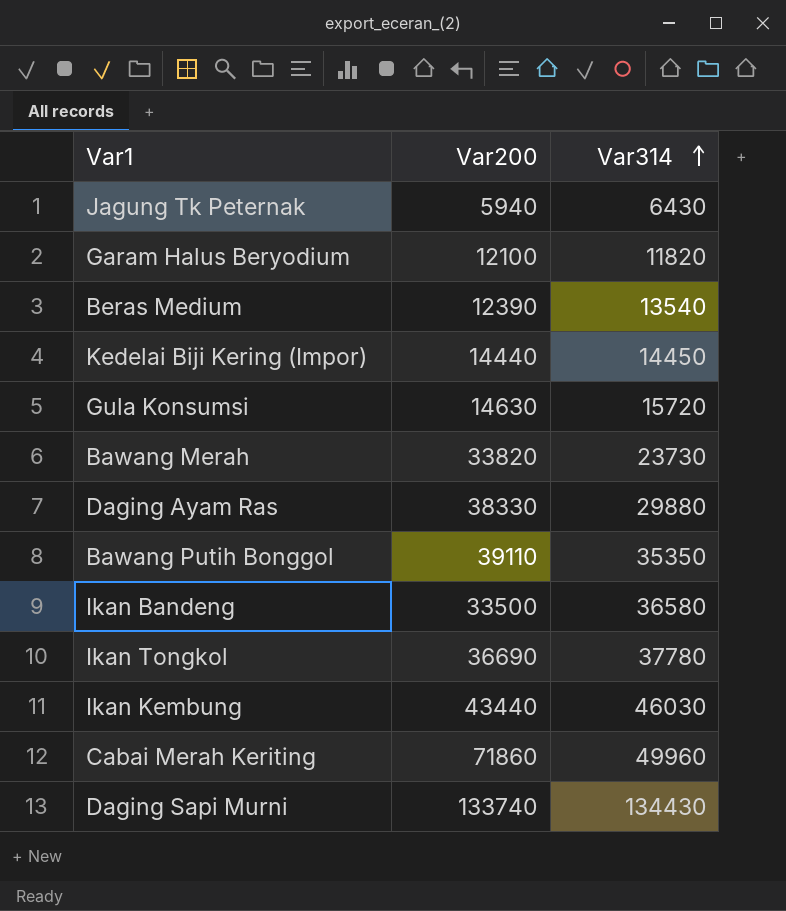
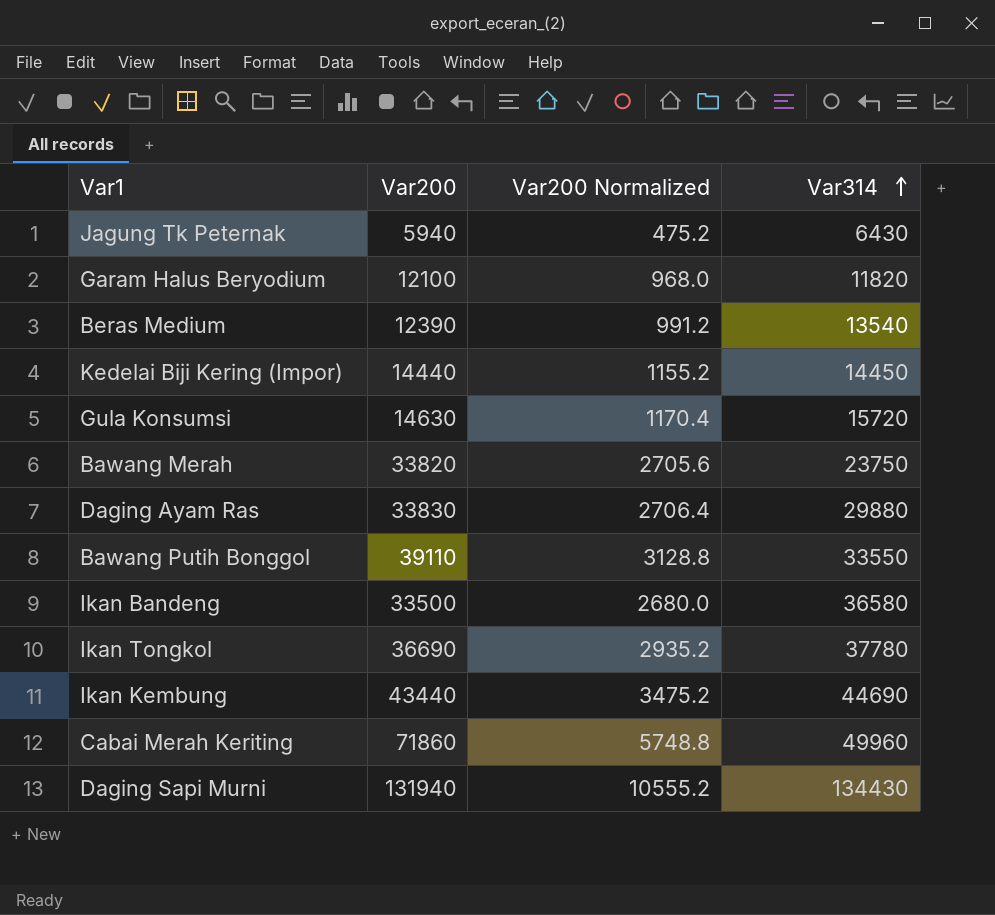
column Var200 Normalized | formula: none -> [Var200] * 0.08
Bawang Merah | Var314: 23730 -> 23750
Daging Ayam Ras | Var200: 38330 -> 33830
Bawang Putih Bonggol | Var314: 35350 -> 33550
Ikan Kembung | Var314: 46030 -> 44690
Daging Sapi Murni | Var200: 133740 -> 131940

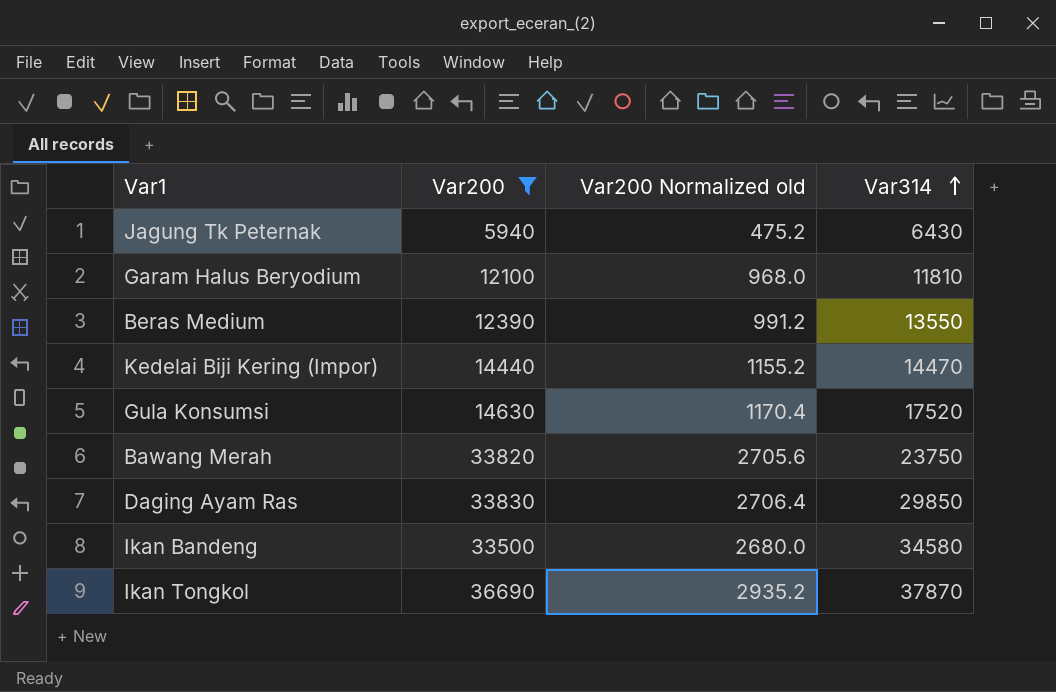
filter: none -> Var200 <= 36690
column name: Var200 Normalized -> Var200 Normalized old
Garam Halus Beryodium | Var314: 11820 -> 11810
Beras Medium | Var314: 13540 -> 13550
Kedelai Biji Kering (Impor) | Var314: 14450 -> 14470
Gula Konsumsi | Var314: 15720 -> 17520
Daging Ayam Ras | Var314: 29880 -> 29850
Ikan Bandeng | Var314: 36580 -> 34580
Ikan Tongkol | Var314: 37780 -> 37870

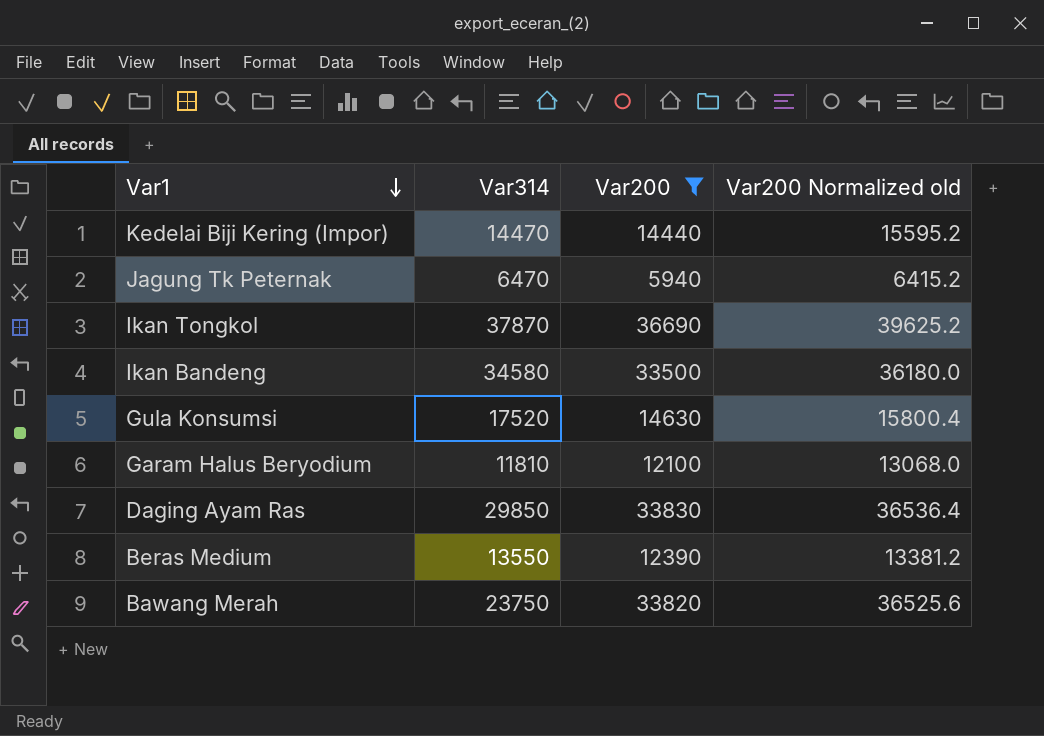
row order: Var314 ascending -> Var1 descending
column Var314 | position: 4 -> 2
column Var200 Normalized old | formula: [Var200] * 0.08 -> [Var200] * 1.08
Jagung Tk Peternak | Var314: 6430 -> 6470

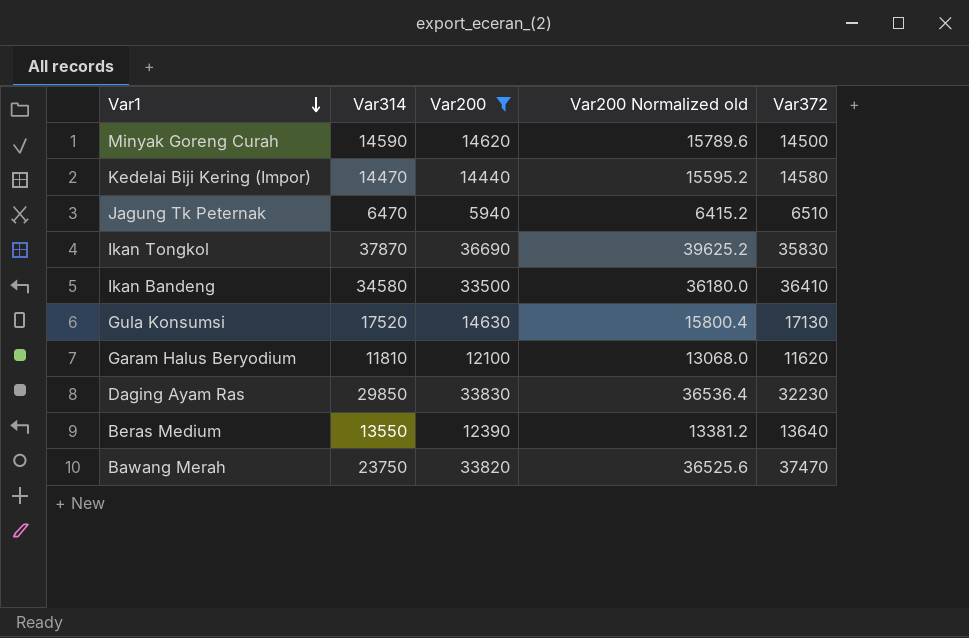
column Var372 | position: none -> 5
row Minyak Goreng Curah: none -> 14590 | 14620 | 15789.6 | 14500

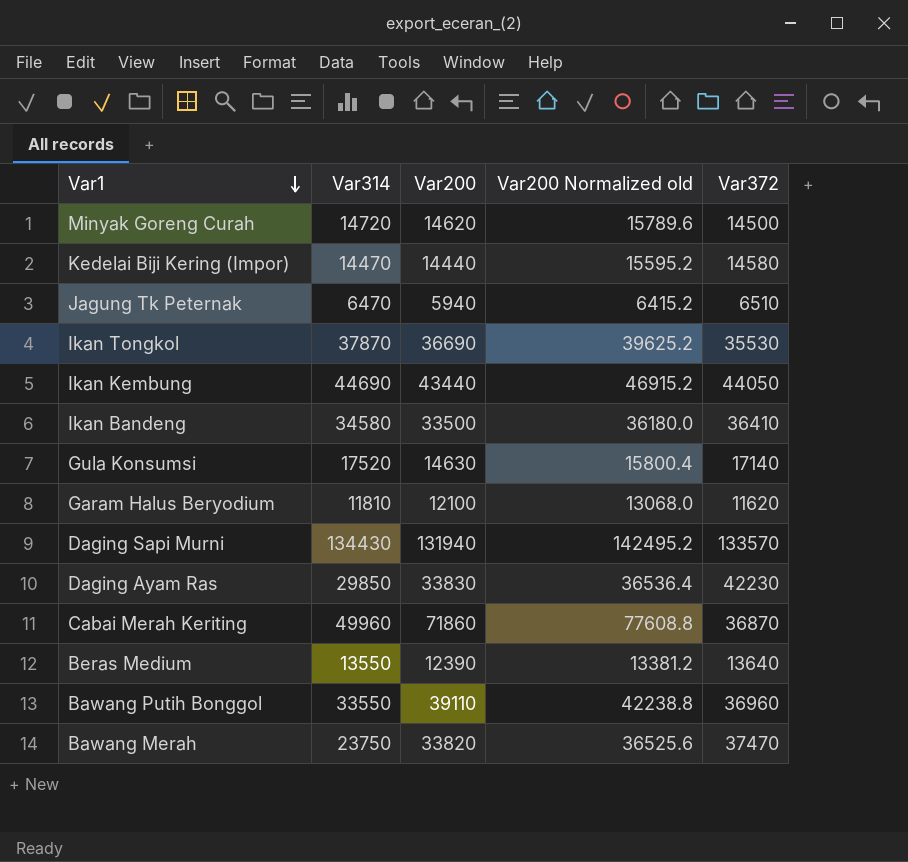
filter: Var200 <= 36690 -> none
Minyak Goreng Curah | Var314: 14590 -> 14720
Ikan Tongkol | Var372: 35830 -> 35530
Gula Konsumsi | Var372: 17130 -> 17140
Daging Ayam Ras | Var372: 32230 -> 42230

